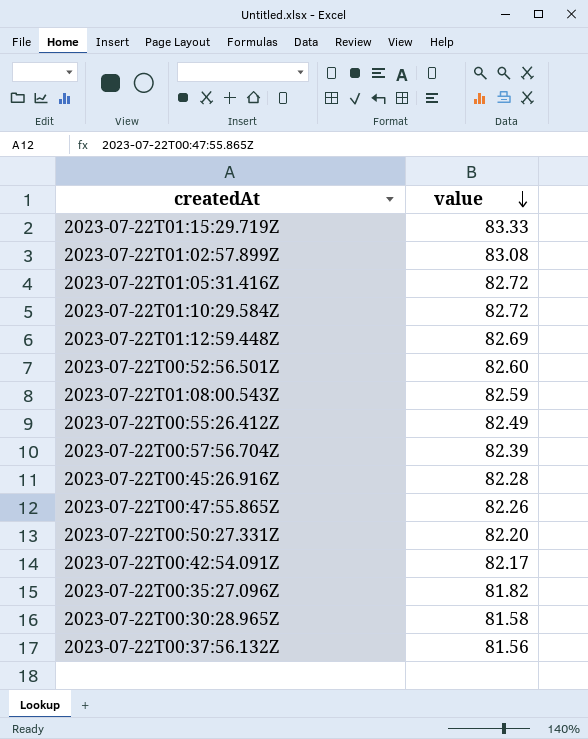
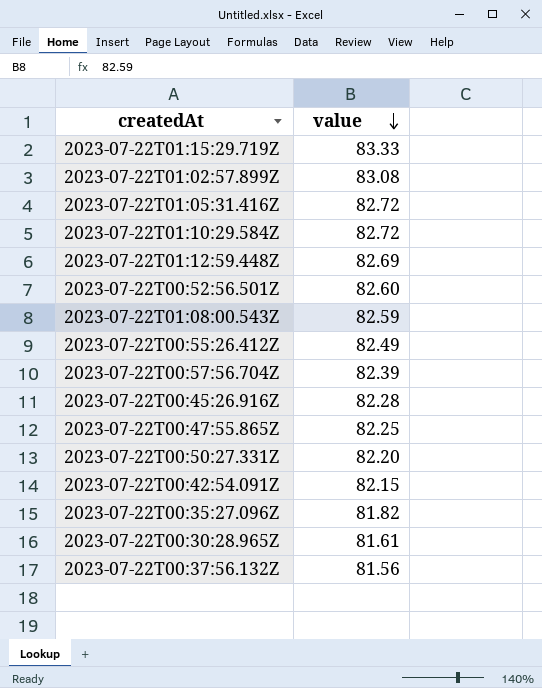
2023-07-22T00:47:55.865Z | value: 82.26 -> 82.25
2023-07-22T00:42:54.091Z | value: 82.17 -> 82.15
2023-07-22T00:30:28.965Z | value: 81.58 -> 81.61

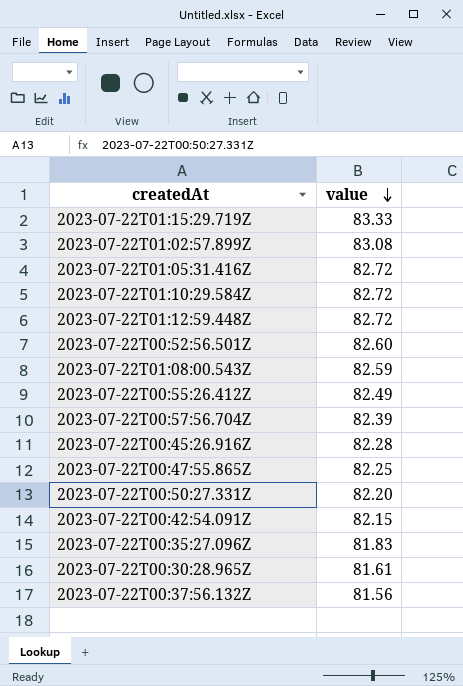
2023-07-22T01:12:59.448Z | value: 82.69 -> 82.72
2023-07-22T00:35:27.096Z | value: 81.82 -> 81.83

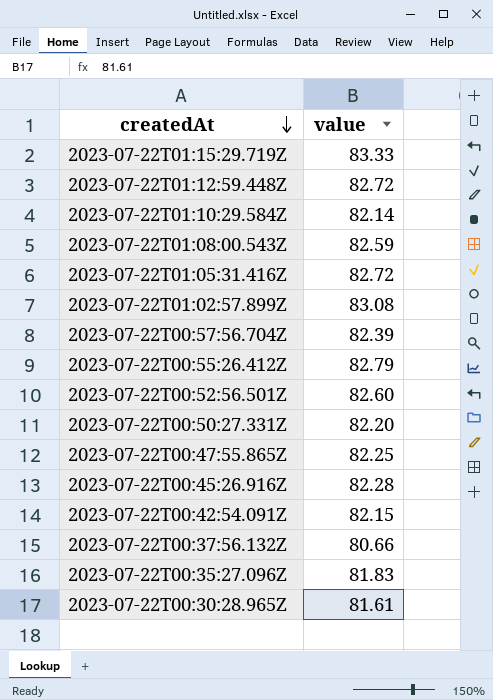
row order: value descending -> createdAt descending
2023-07-22T01:10:29.584Z | value: 82.72 -> 82.14
2023-07-22T00:55:26.412Z | value: 82.49 -> 82.79
2023-07-22T00:37:56.132Z | value: 81.56 -> 80.66

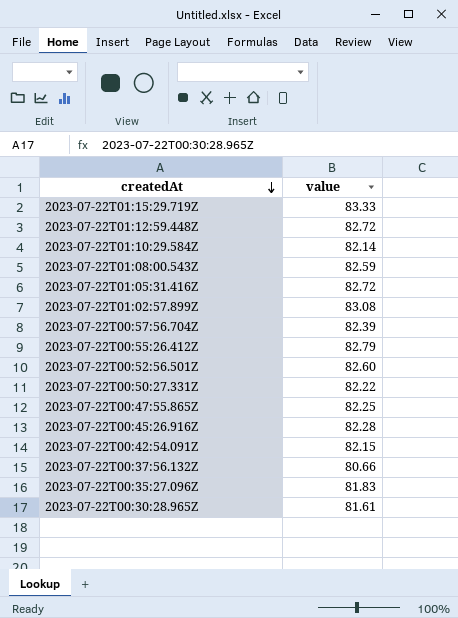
2023-07-22T00:50:27.331Z | value: 82.20 -> 82.22

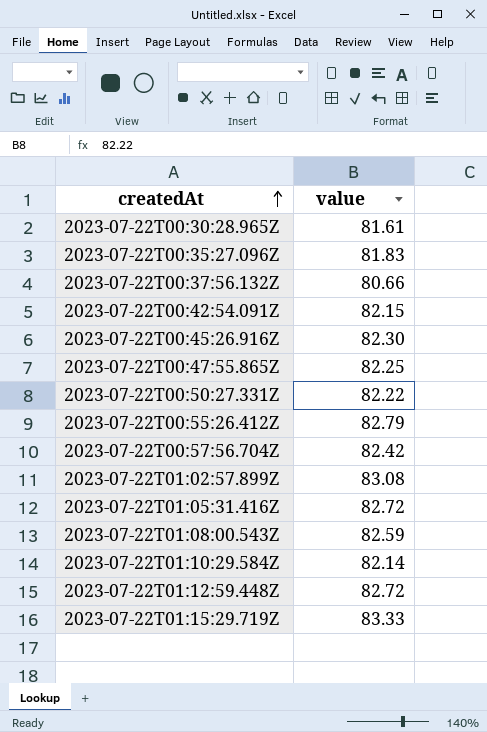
row order: createdAt descending -> createdAt ascending
row 2023-07-22T00:52:56.501Z: 82.60 -> none
2023-07-22T00:45:26.916Z | value: 82.28 -> 82.30
2023-07-22T00:57:56.704Z | value: 82.39 -> 82.42

